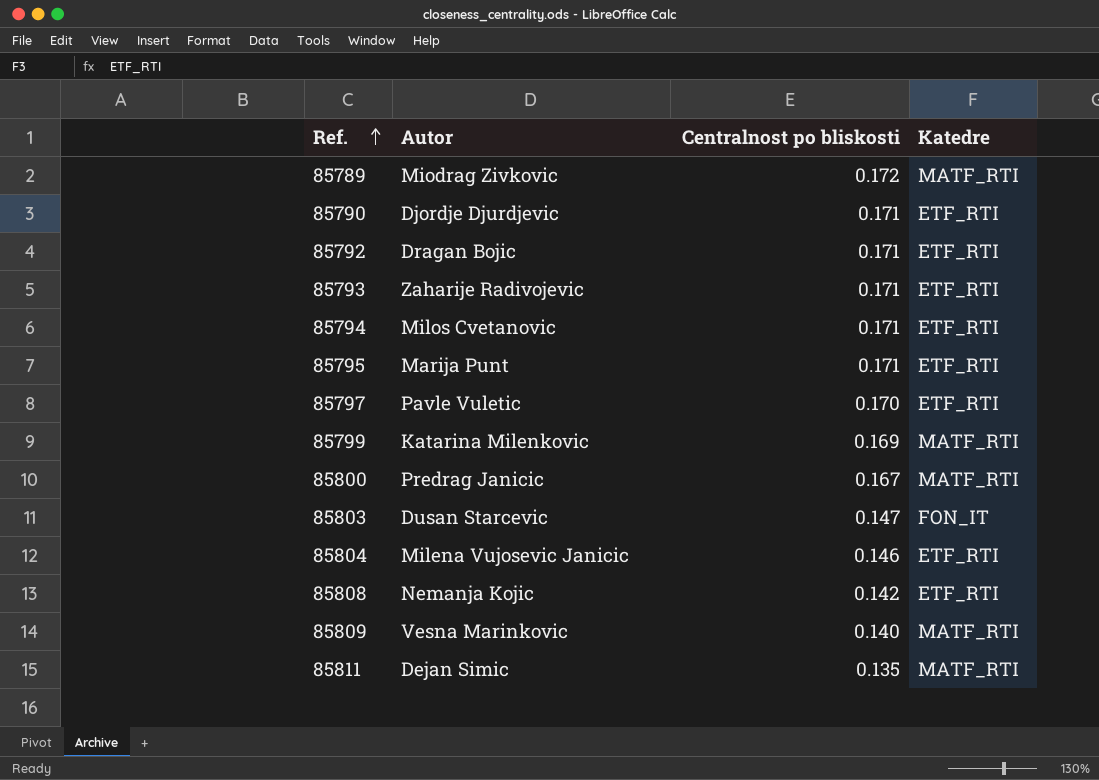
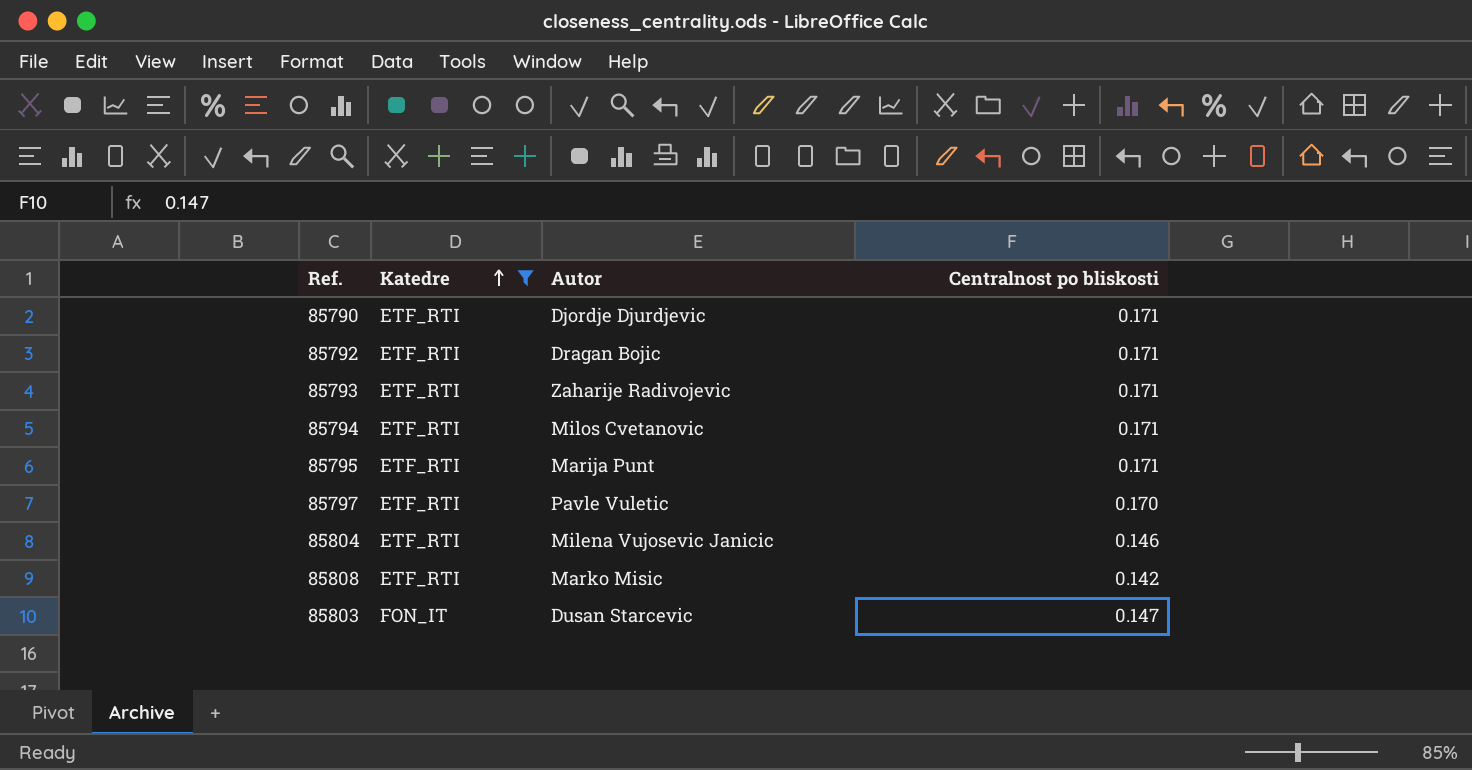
filter: none -> Katedre != MATF_RTI
row order: Ref. ascending -> Katedre ascending
column Katedre | position: 4 -> 2
85808 | Autor: Nemanja Kojic -> Marko Misic

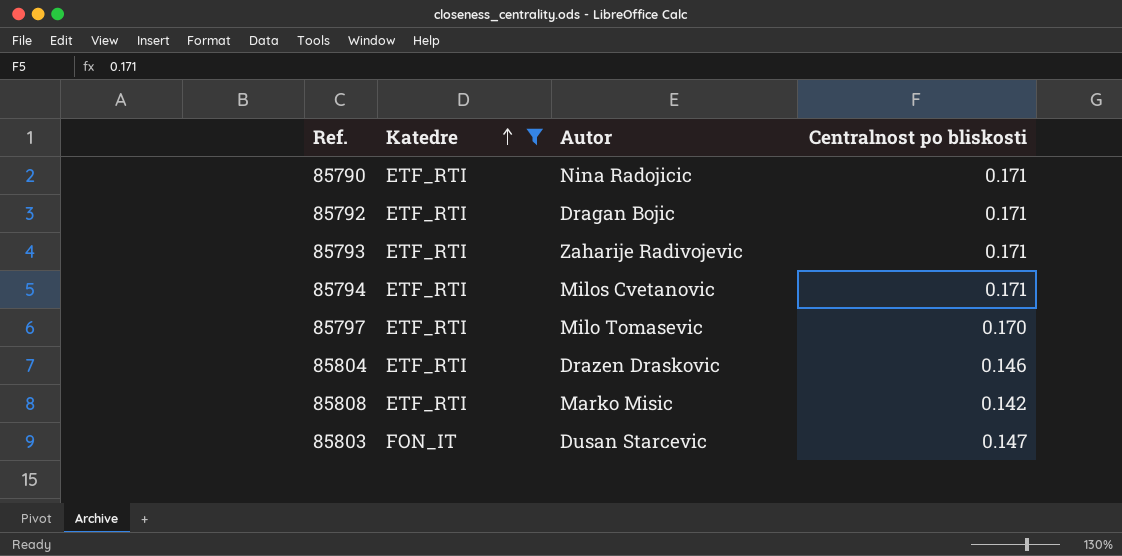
row 85795: ETF_RTI | Marija Punt | 0.171 -> none
85790 | Autor: Djordje Djurdjevic -> Nina Radojicic
85797 | Autor: Pavle Vuletic -> Milo Tomasevic
85804 | Autor: Milena Vujosevic Janicic -> Drazen Draskovic

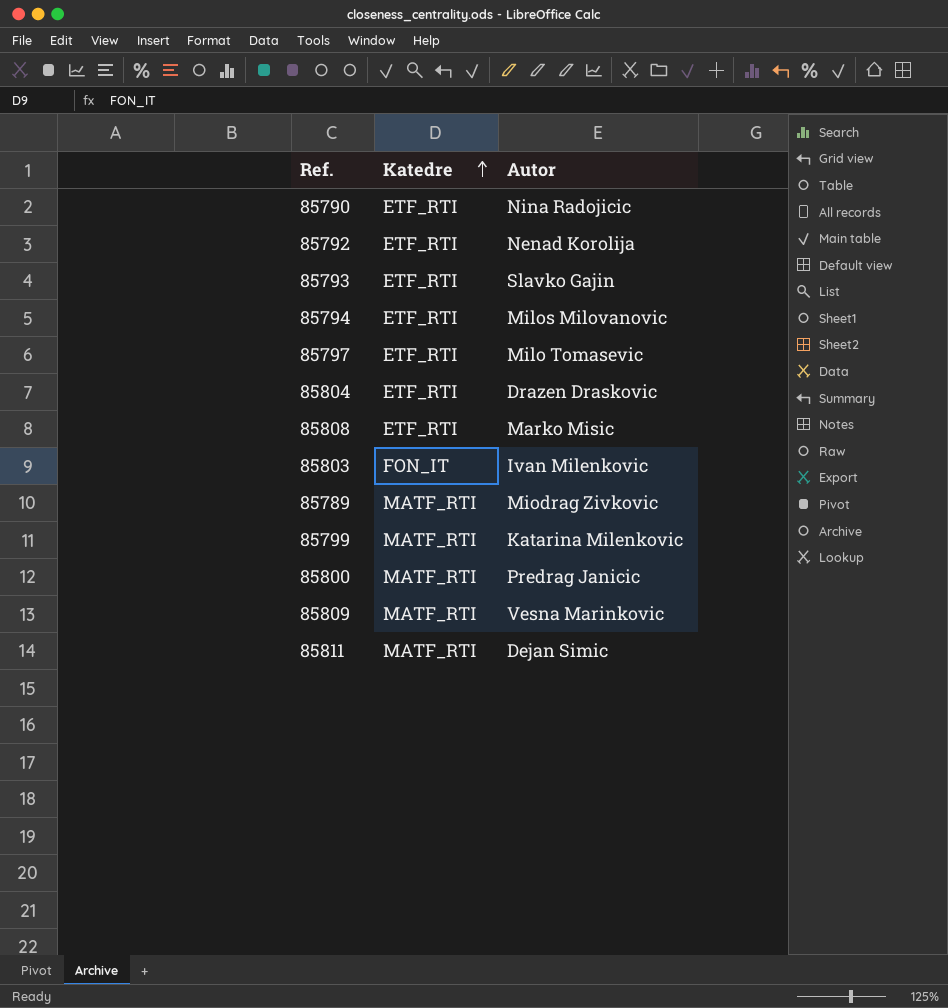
filter: Katedre != MATF_RTI -> none
column Centralnost po bliskosti | position: 4 -> none
85792 | Autor: Dragan Bojic -> Nenad Korolija
85793 | Autor: Zaharije Radivojevic -> Slavko Gajin
85794 | Autor: Milos Cvetanovic -> Milos Milovanovic
85803 | Autor: Dusan Starcevic -> Ivan Milenkovic

